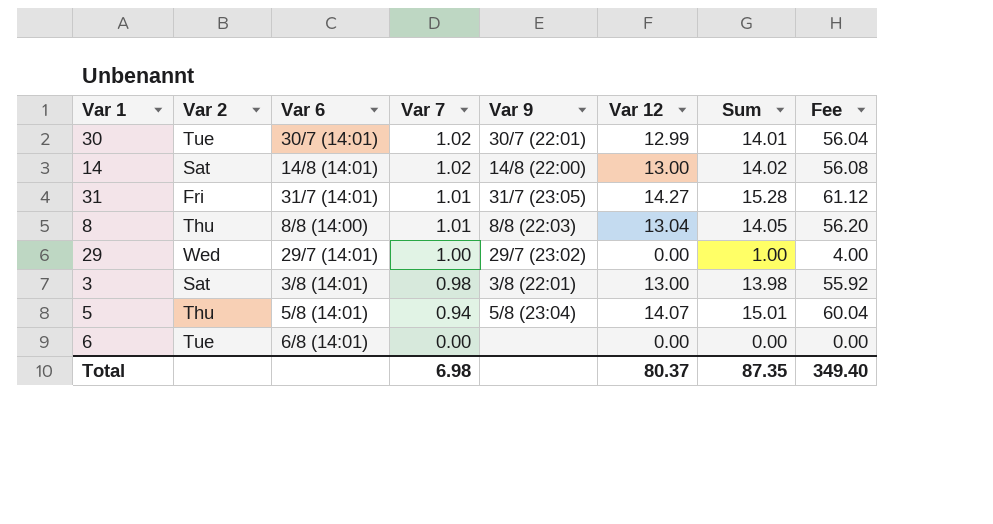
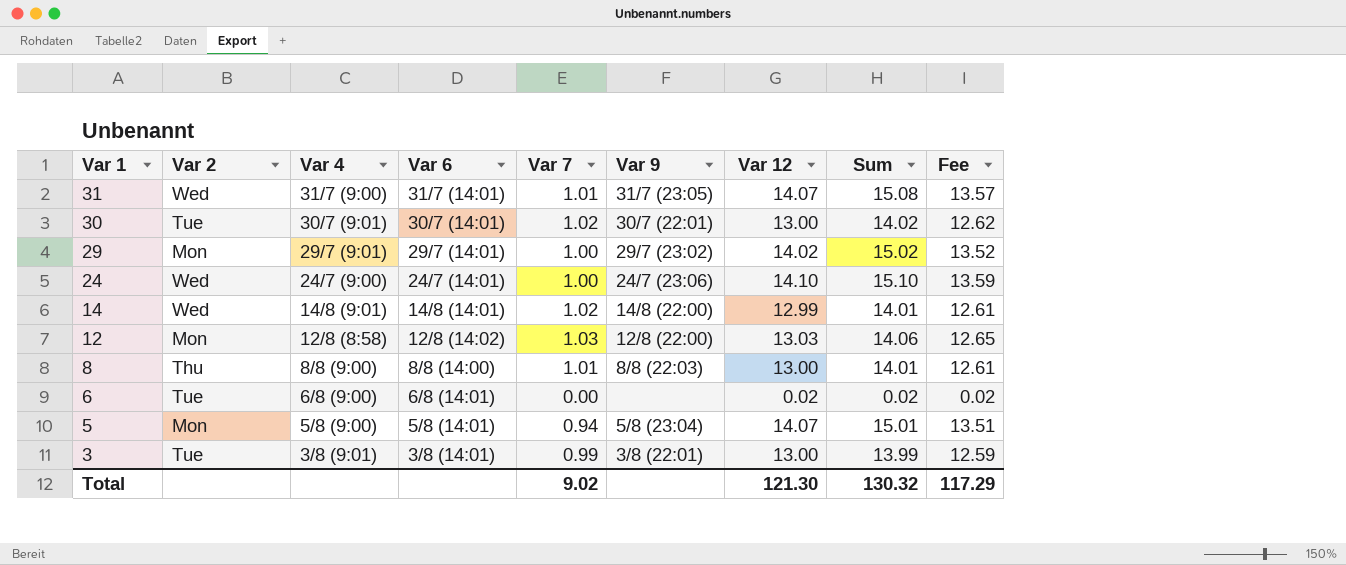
row order: Var 7 descending -> Var 1 descending
column Var 4 | position: none -> 3
column Fee | formula: [Sum] * 4 -> [Sum] * 0.9
31 | Var 2: Fri -> Wed
31 | Var 12: 14.27 -> 14.07
31 | Sum: 15.28 -> 15.08
30 | Var 12: 12.99 -> 13.00
30 | Sum: 14.01 -> 14.02
29 | Var 2: Wed -> Mon
29 | Var 12: 0.00 -> 14.02
29 | Sum: 1.00 -> 15.02
row 24: none -> Wed | 24/7 (9:00) | 24/7 (14:01) | 1.00 | 24/7 (23:06) | 14.10 | 15.10 | 13.59
14 | Var 2: Sat -> Wed
14 | Var 12: 13.00 -> 12.99
14 | Sum: 14.02 -> 14.01
row 12: none -> Mon | 12/8 (8:58) | 12/8 (14:02) | 1.03 | 12/8 (22:00) | 13.03 | 14.06 | 12.65
8 | Var 12: 13.04 -> 13.00
8 | Sum: 14.05 -> 14.01
6 | Var 12: 0.00 -> 0.02
6 | Sum: 0.00 -> 0.02
5 | Var 2: Thu -> Mon
3 | Var 2: Sat -> Tue
3 | Var 7: 0.98 -> 0.99
3 | Sum: 13.98 -> 13.99
Total | Var 7: 6.98 -> 9.02
Total | Var 12: 80.37 -> 121.30
Total | Sum: 87.35 -> 130.32
Total | Fee: 349.40 -> 117.29

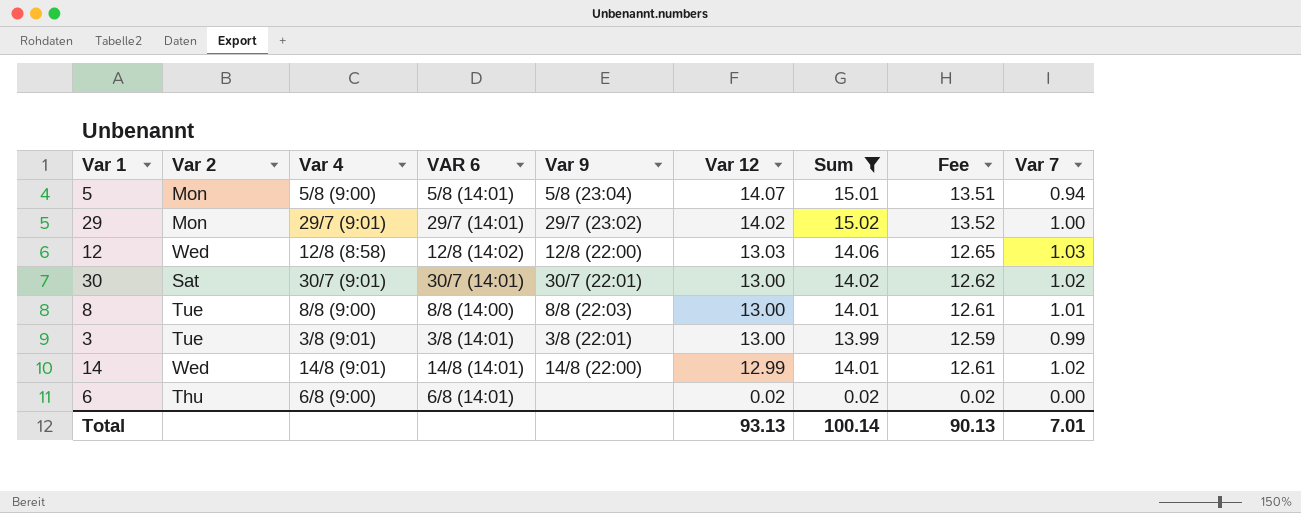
filter: none -> Sum <= 15.02
row order: Var 1 descending -> Var 12 descending
column name: Var 6 -> VAR 6
column Var 7 | position: 5 -> 9
12 | Var 2: Mon -> Wed
30 | Var 2: Tue -> Sat
8 | Var 2: Thu -> Tue
6 | Var 2: Tue -> Thu
Total | Var 12: 121.30 -> 93.13
Total | Sum: 130.32 -> 100.14
Total | Fee: 117.29 -> 90.13
Total | Var 7: 9.02 -> 7.01

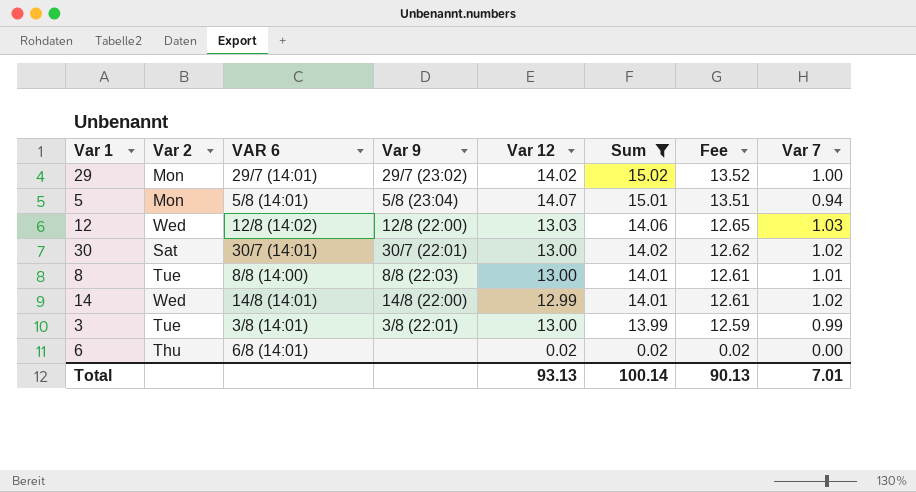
row order: Var 12 descending -> Sum descending
column Var 4 | position: 3 -> none

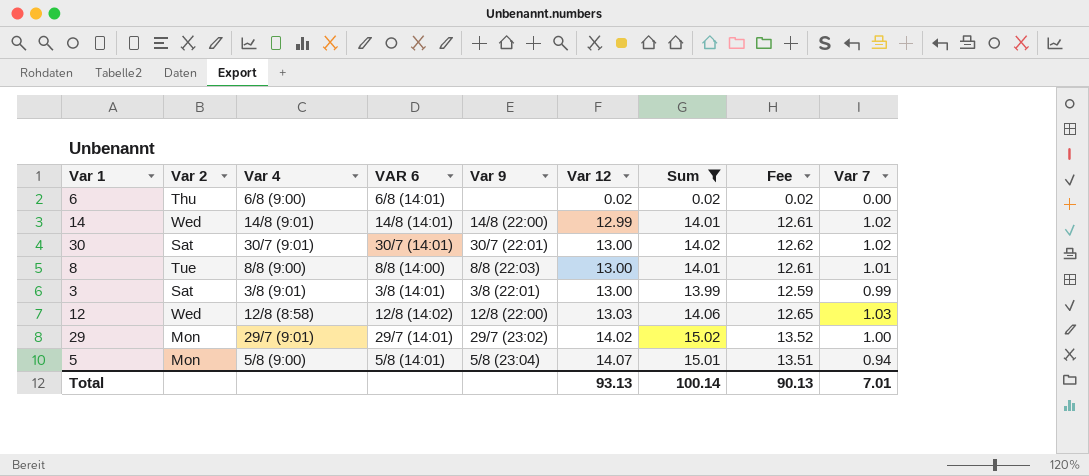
row order: Sum descending -> Var 12 ascending
column Var 4 | position: none -> 3
3 | Var 2: Tue -> Sat

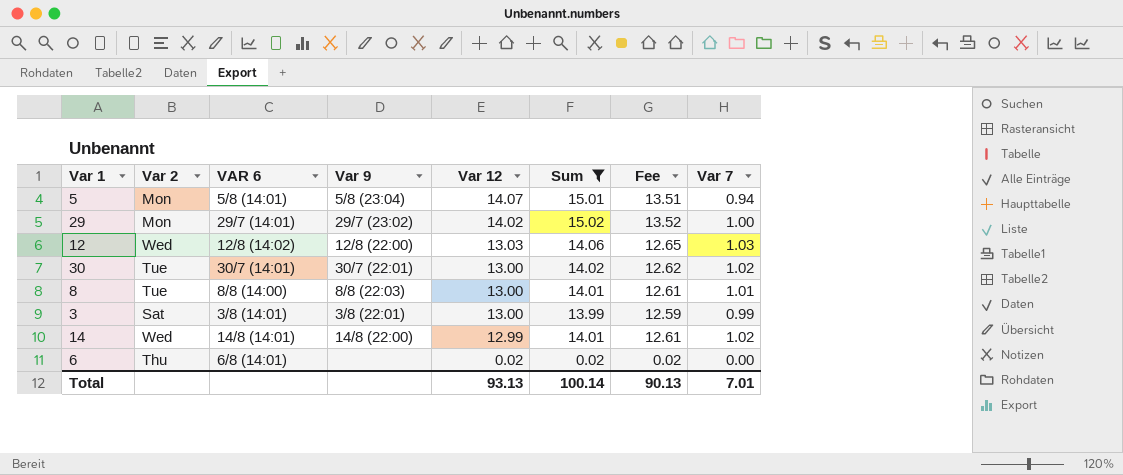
row order: Var 12 ascending -> Var 12 descending
column Var 4 | position: 3 -> none
30 | Var 2: Sat -> Tue

